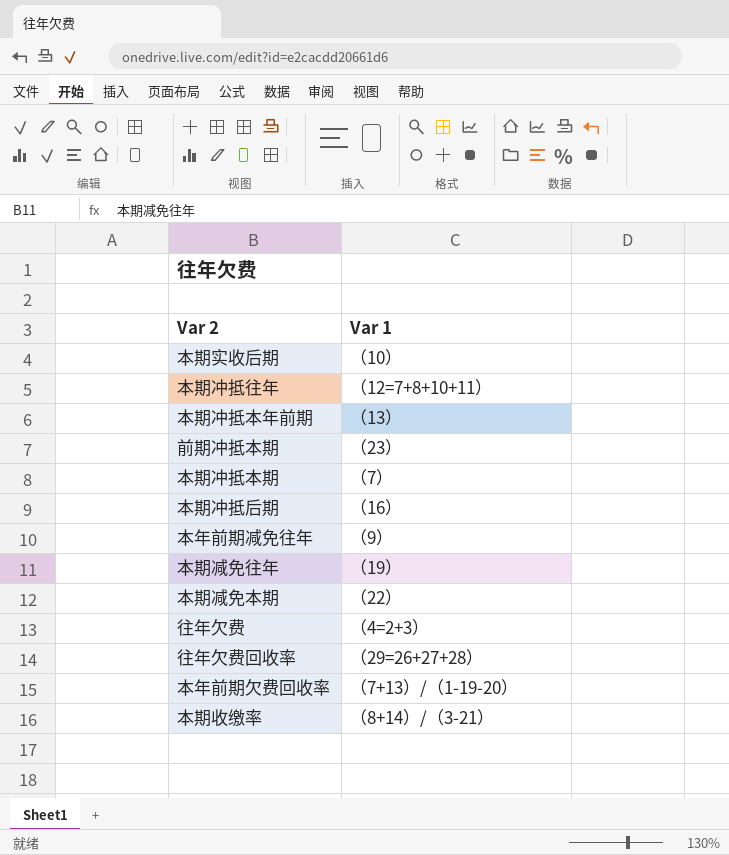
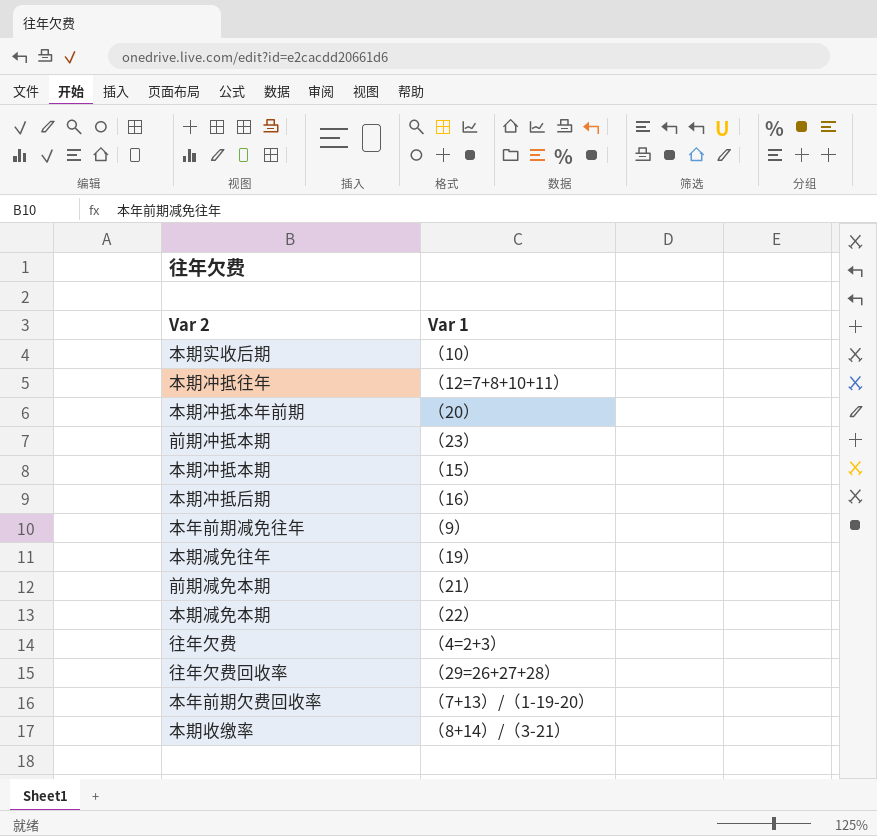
本期冲抵本年前期 | Var 1: （13） -> （20）
本期冲抵本期 | Var 1: （7） -> （15）
row 前期减免本期: none -> （21）

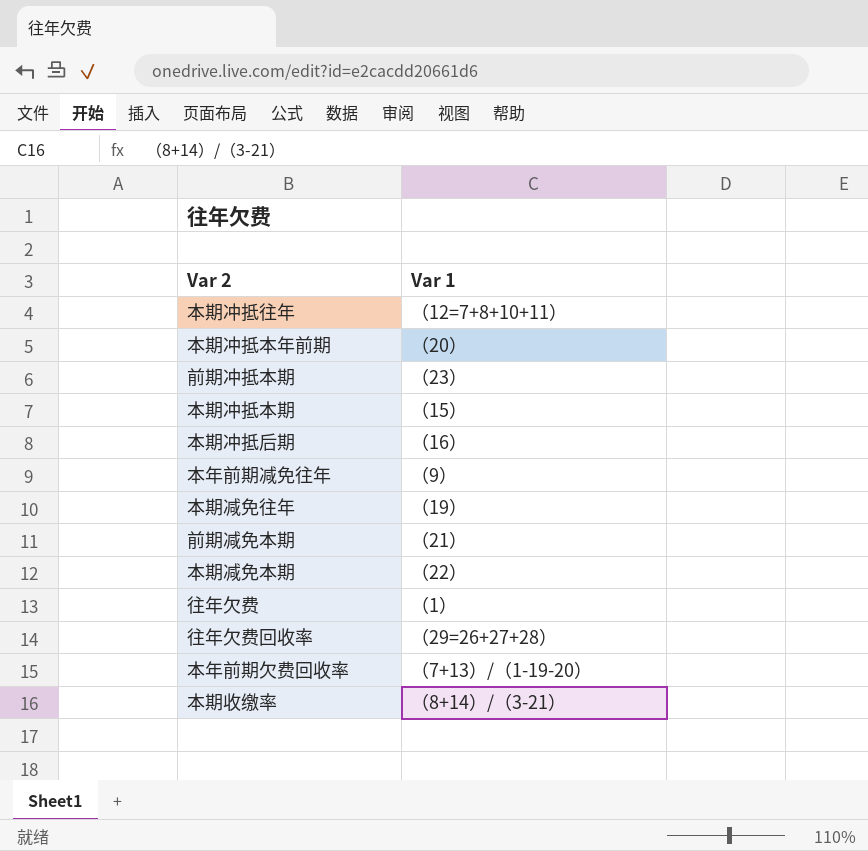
row 本期实收后期: （10） -> none
往年欠费 | Var 1: （4=2+3） -> （1）

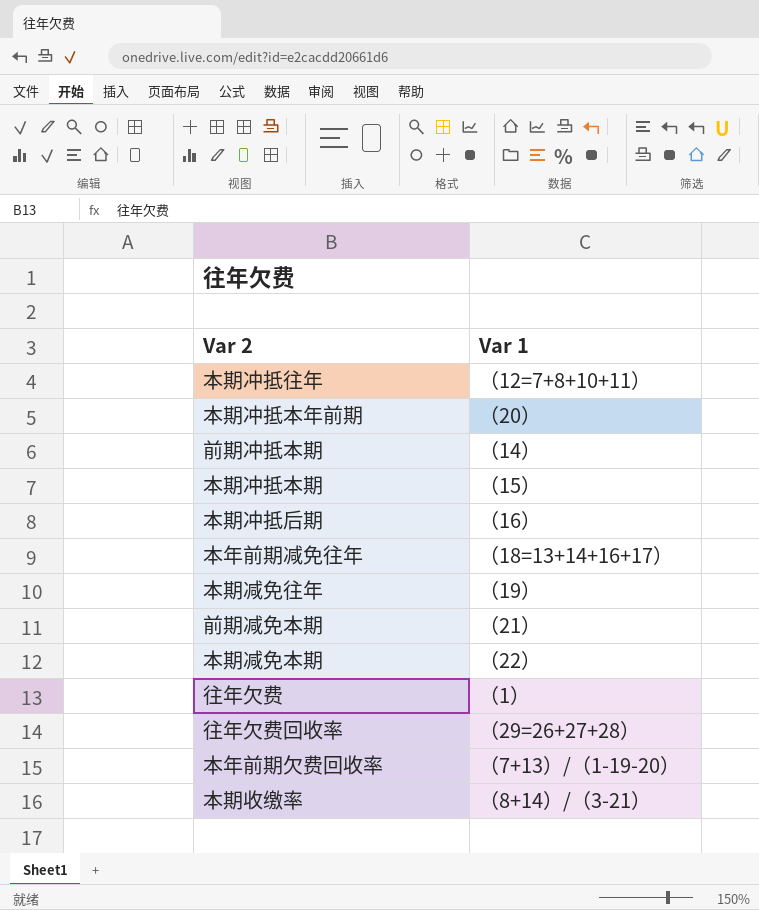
前期冲抵本期 | Var 1: （23） -> （14）
本年前期减免往年 | Var 1: （9） -> （18=13+14+16+17）

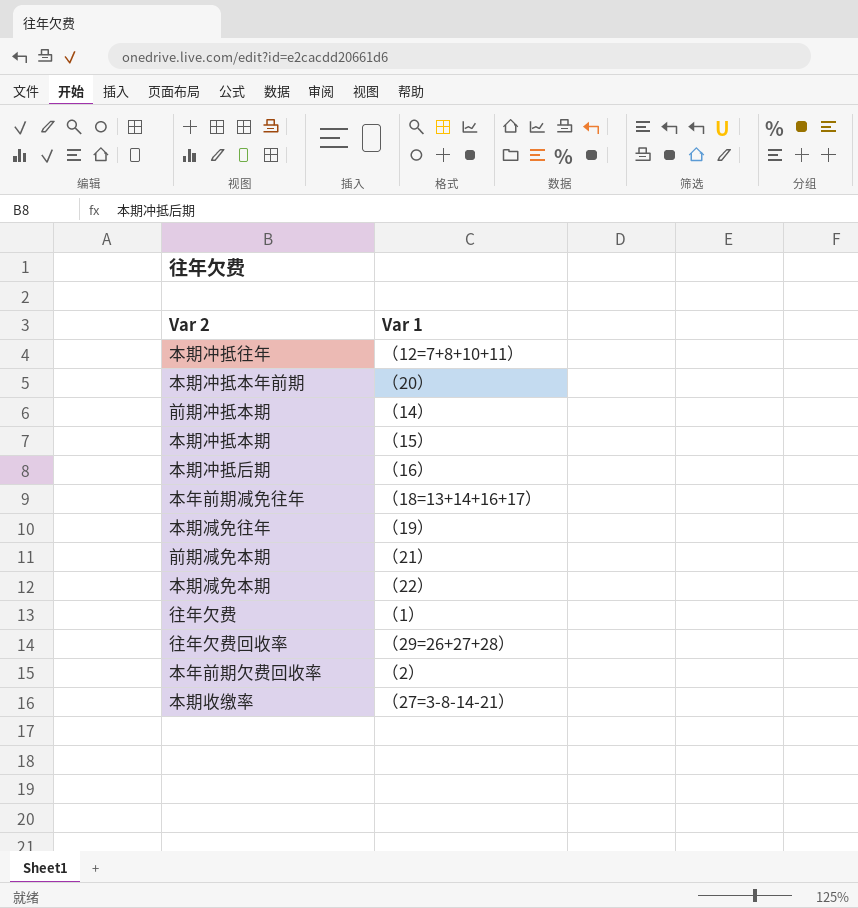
本年前期欠费回收率 | Var 1: （7+13）/（1-19-20） -> （2）
本期收缴率 | Var 1: （8+14）/（3-21） -> （27=3-8-14-21）

